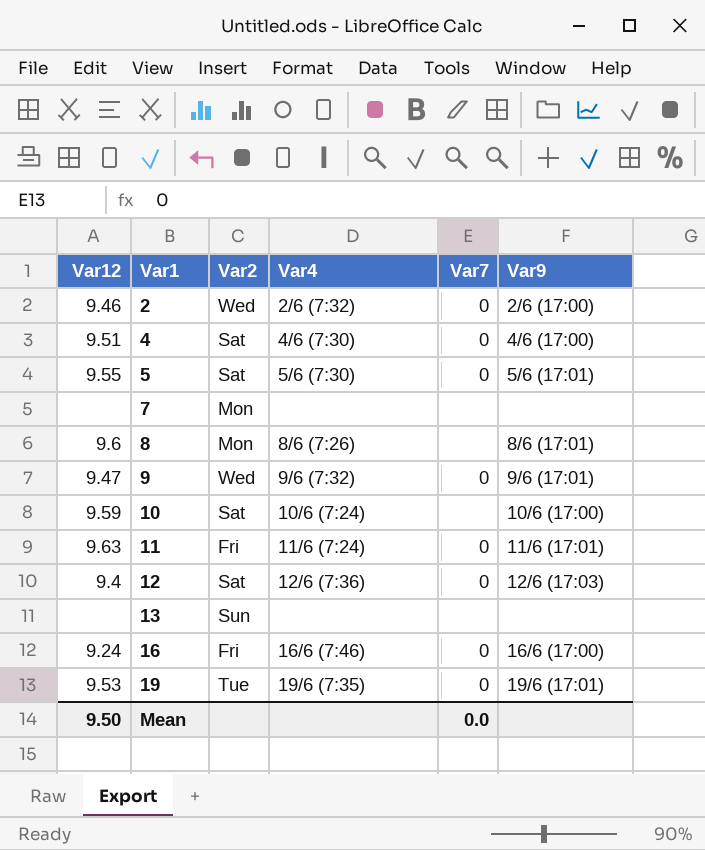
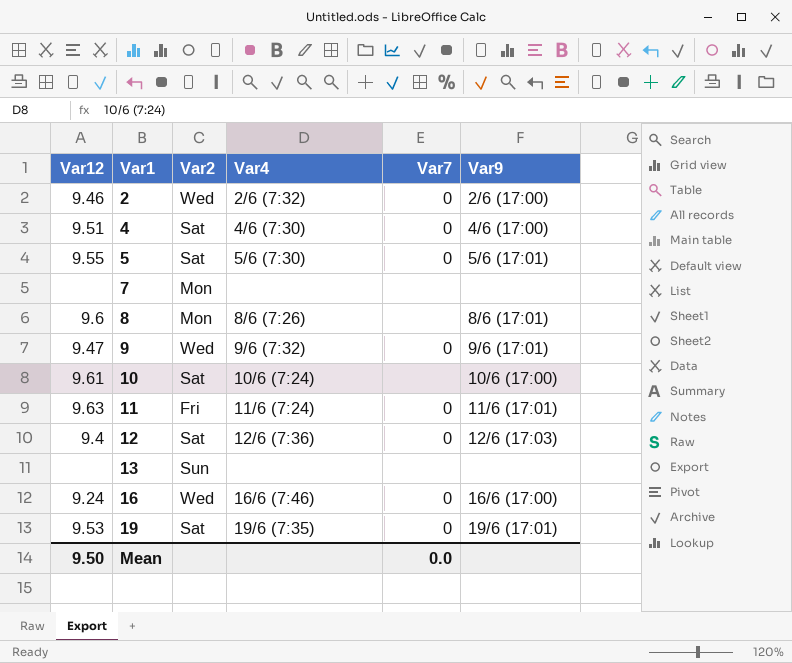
10 | Var12: 9.59 -> 9.61
16 | Var2: Fri -> Wed
19 | Var2: Tue -> Sat

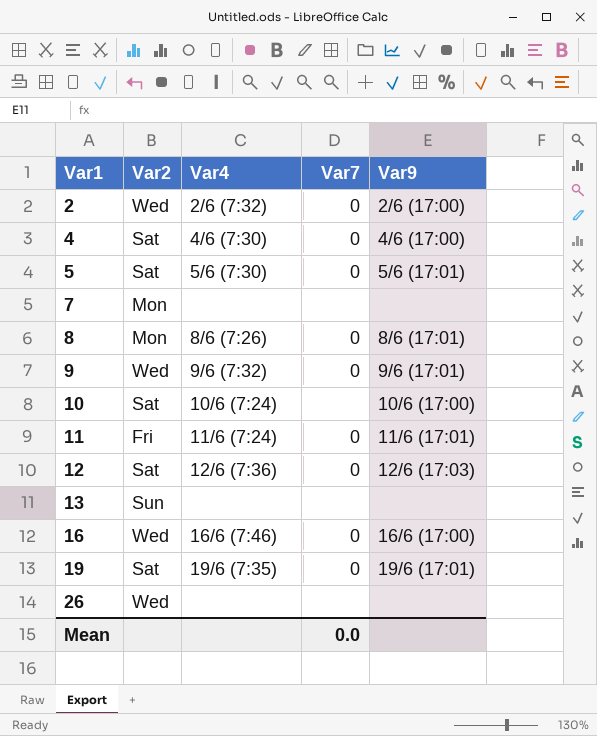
column Var12 | position: 1 -> none
8 | Var7: none -> 0
row 26: none -> Wed | none | none | none

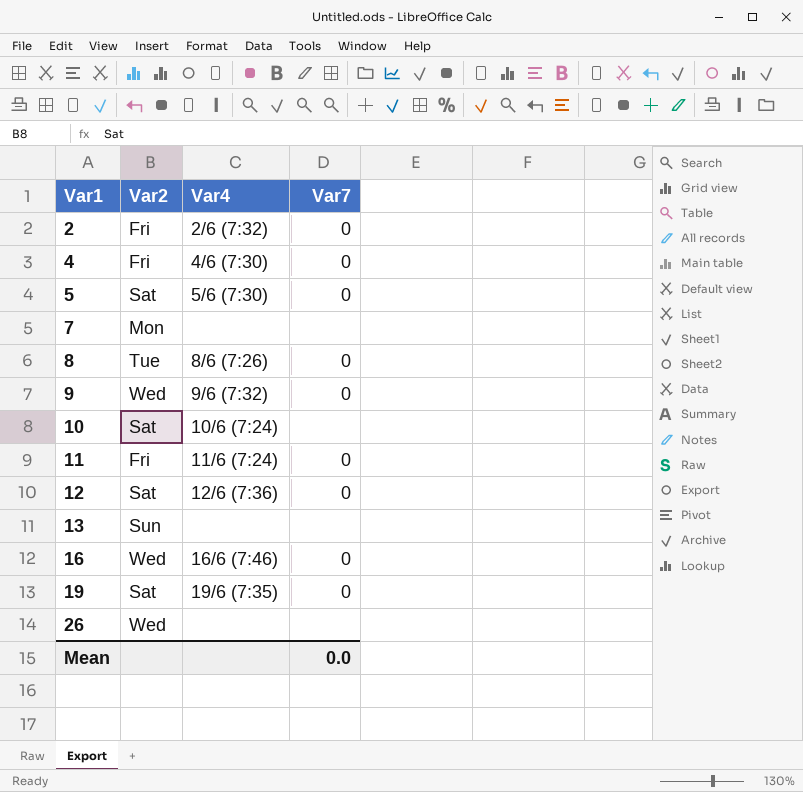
column Var9 | position: 5 -> none
2 | Var2: Wed -> Fri
4 | Var2: Sat -> Fri
8 | Var2: Mon -> Tue

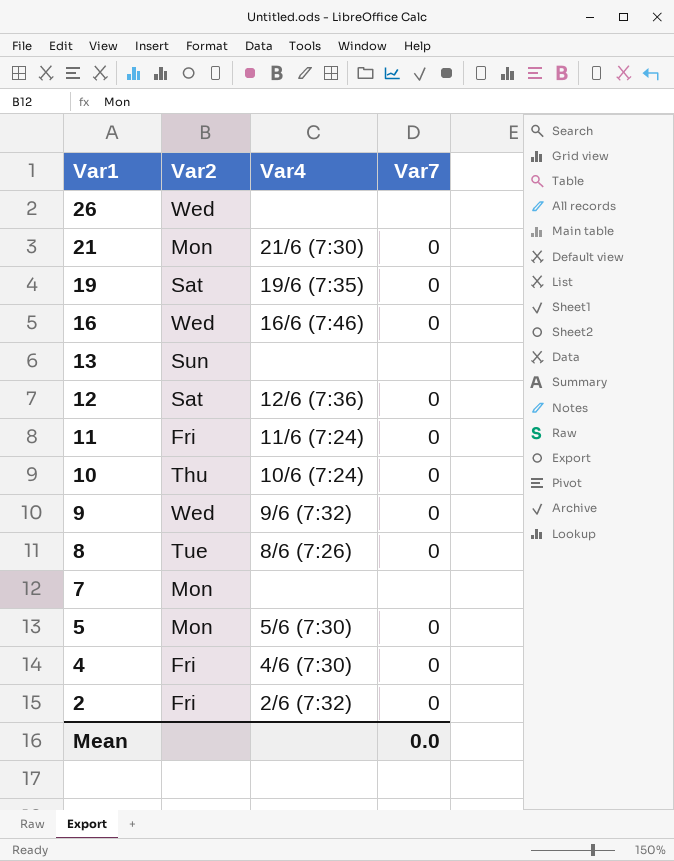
row order: Var1 ascending -> Var1 descending
row 21: none -> Mon | 21/6 (7:30) | 0
10 | Var2: Sat -> Thu
10 | Var7: none -> 0
5 | Var2: Sat -> Mon

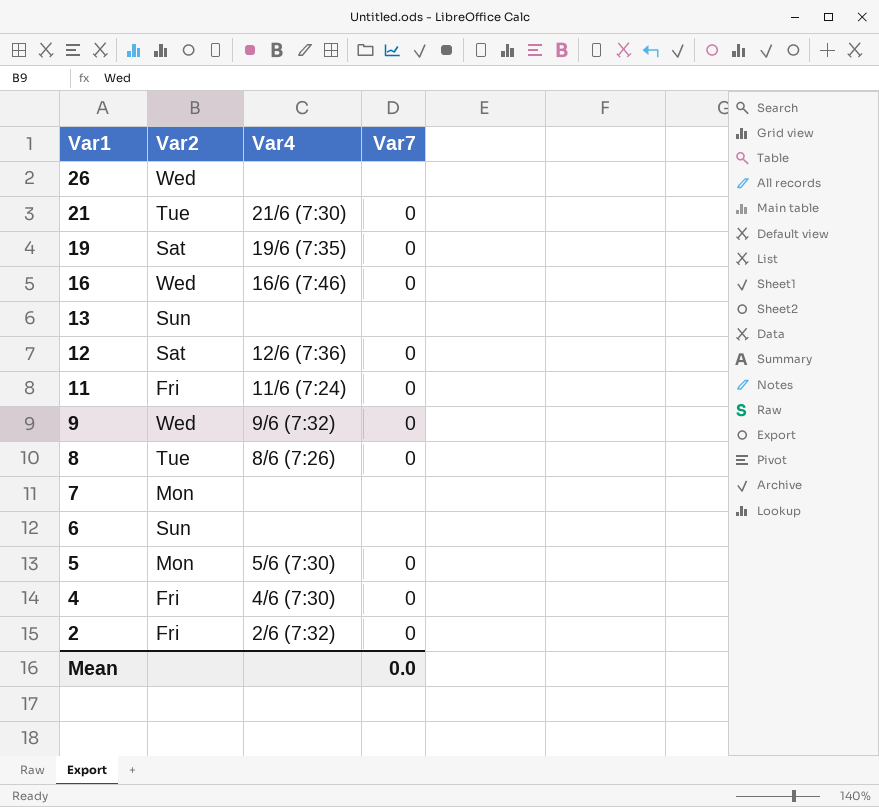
row 10: Thu | 10/6 (7:24) | 0 -> none
21 | Var2: Mon -> Tue
row 6: none -> Sun | none | none

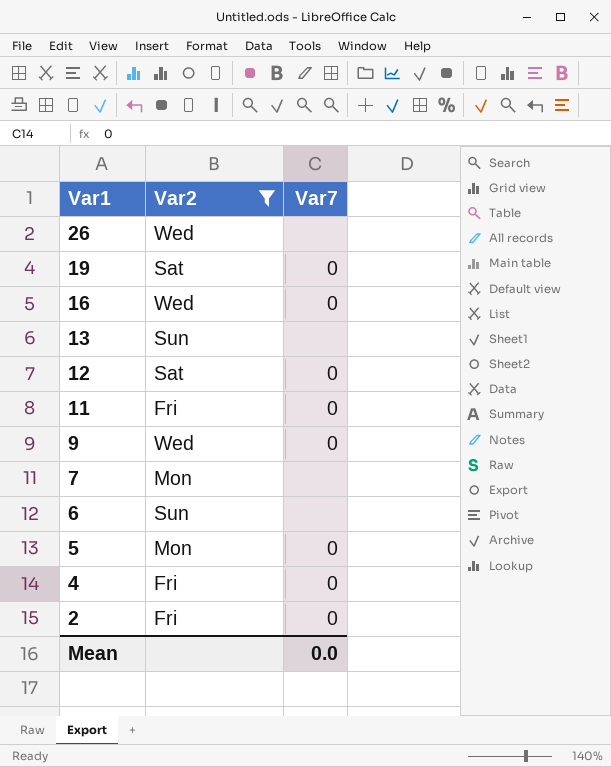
filter: none -> Var2 != Tue
column Var4 | position: 3 -> none

